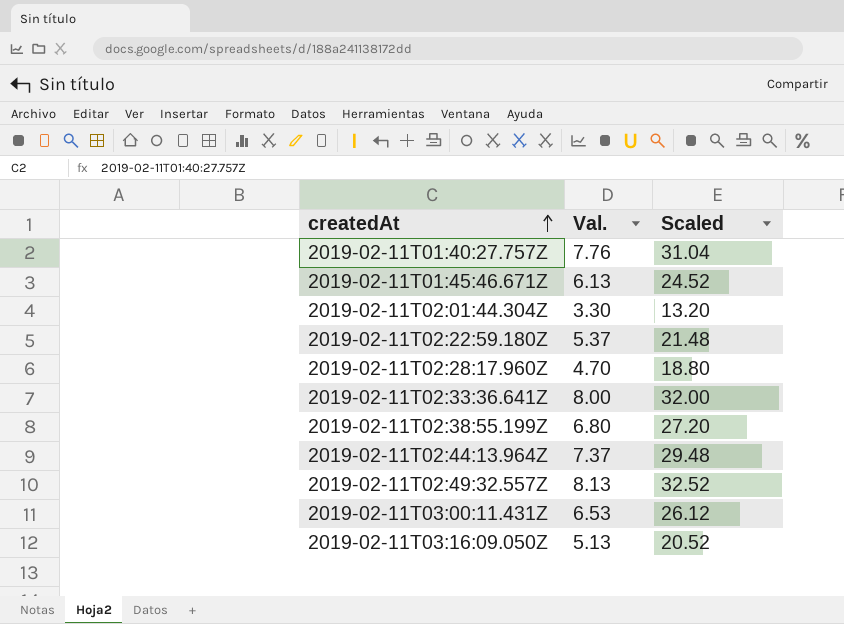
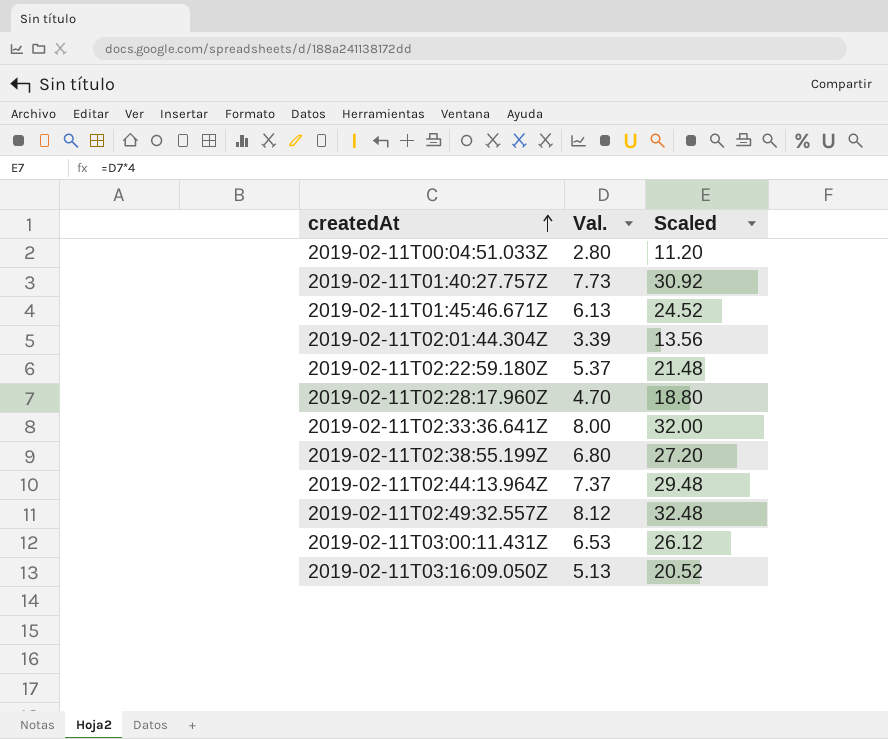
row 2019-02-11T00:04:51.033Z: none -> 2.80 | 11.20
2019-02-11T01:40:27.757Z | Val.: 7.76 -> 7.73
2019-02-11T01:40:27.757Z | Scaled: 31.04 -> 30.92
2019-02-11T02:01:44.304Z | Val.: 3.30 -> 3.39
2019-02-11T02:01:44.304Z | Scaled: 13.20 -> 13.56
2019-02-11T02:49:32.557Z | Val.: 8.13 -> 8.12
2019-02-11T02:49:32.557Z | Scaled: 32.52 -> 32.48

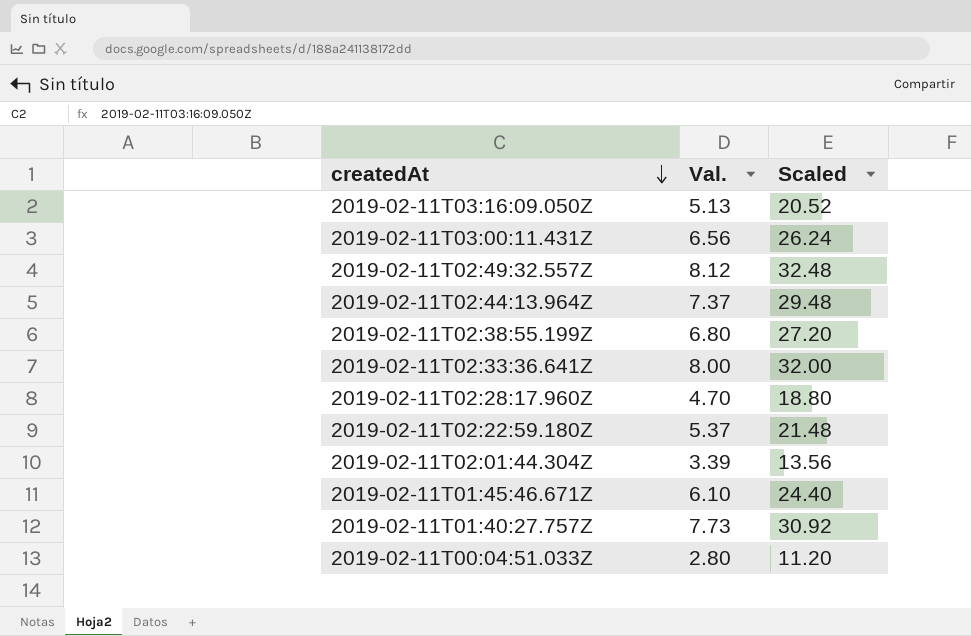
row order: createdAt ascending -> createdAt descending
2019-02-11T03:00:11.431Z | Val.: 6.53 -> 6.56
2019-02-11T03:00:11.431Z | Scaled: 26.12 -> 26.24
2019-02-11T01:45:46.671Z | Val.: 6.13 -> 6.10
2019-02-11T01:45:46.671Z | Scaled: 24.52 -> 24.40

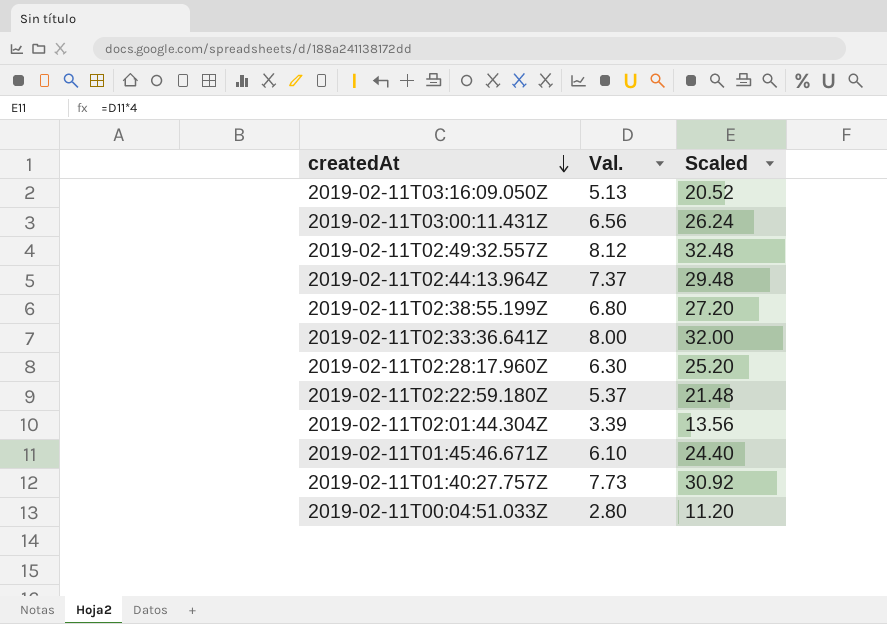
2019-02-11T02:28:17.960Z | Val.: 4.70 -> 6.30
2019-02-11T02:28:17.960Z | Scaled: 18.80 -> 25.20

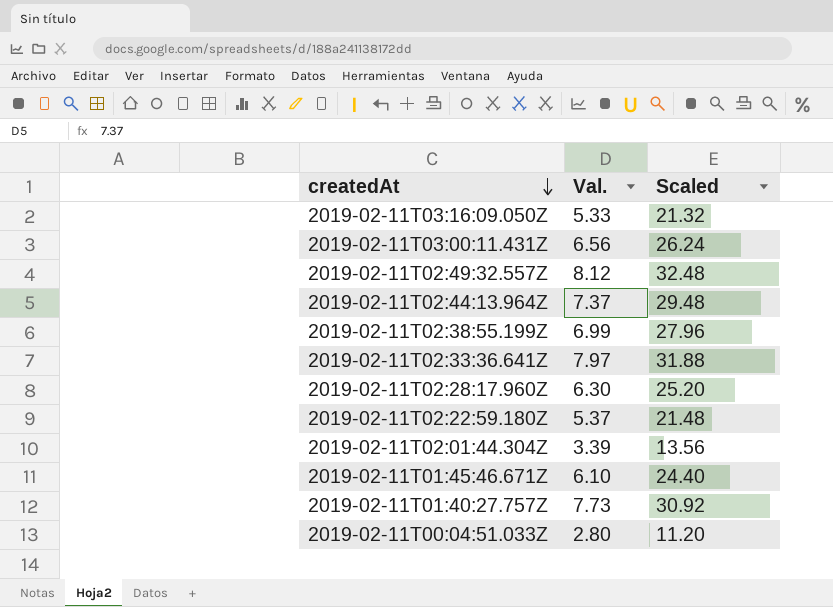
2019-02-11T03:16:09.050Z | Val.: 5.13 -> 5.33
2019-02-11T03:16:09.050Z | Scaled: 20.52 -> 21.32
2019-02-11T02:38:55.199Z | Val.: 6.80 -> 6.99
2019-02-11T02:38:55.199Z | Scaled: 27.20 -> 27.96
2019-02-11T02:33:36.641Z | Val.: 8.00 -> 7.97
2019-02-11T02:33:36.641Z | Scaled: 32.00 -> 31.88

